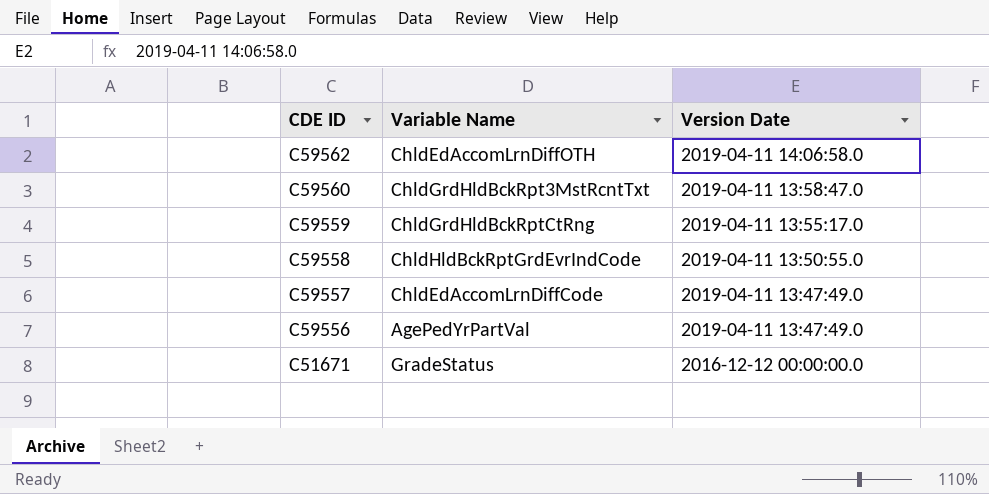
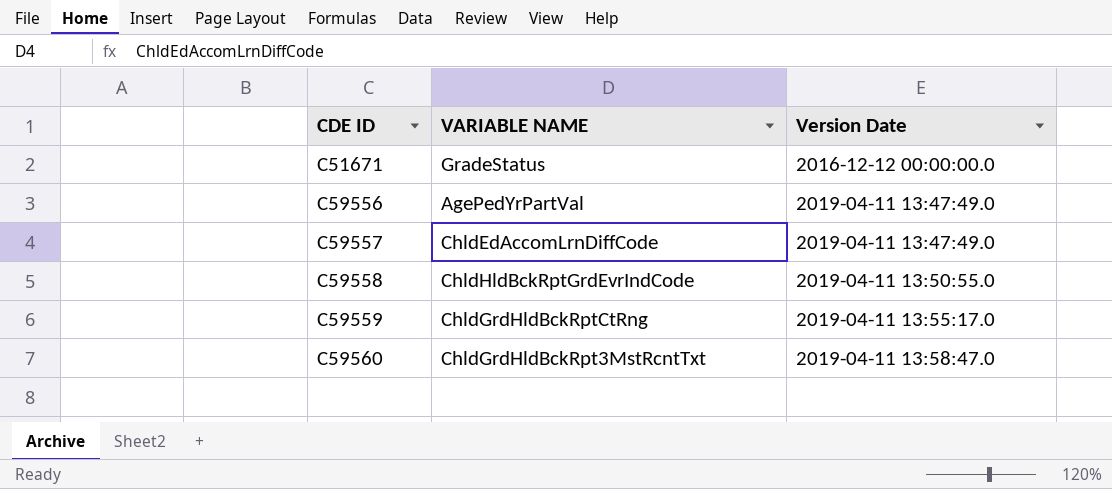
row order: CDE ID descending -> CDE ID ascending
column name: Variable Name -> VARIABLE NAME
row C59562: ChldEdAccomLrnDiffOTH | 2019-04-11 14:06:58.0 -> none

